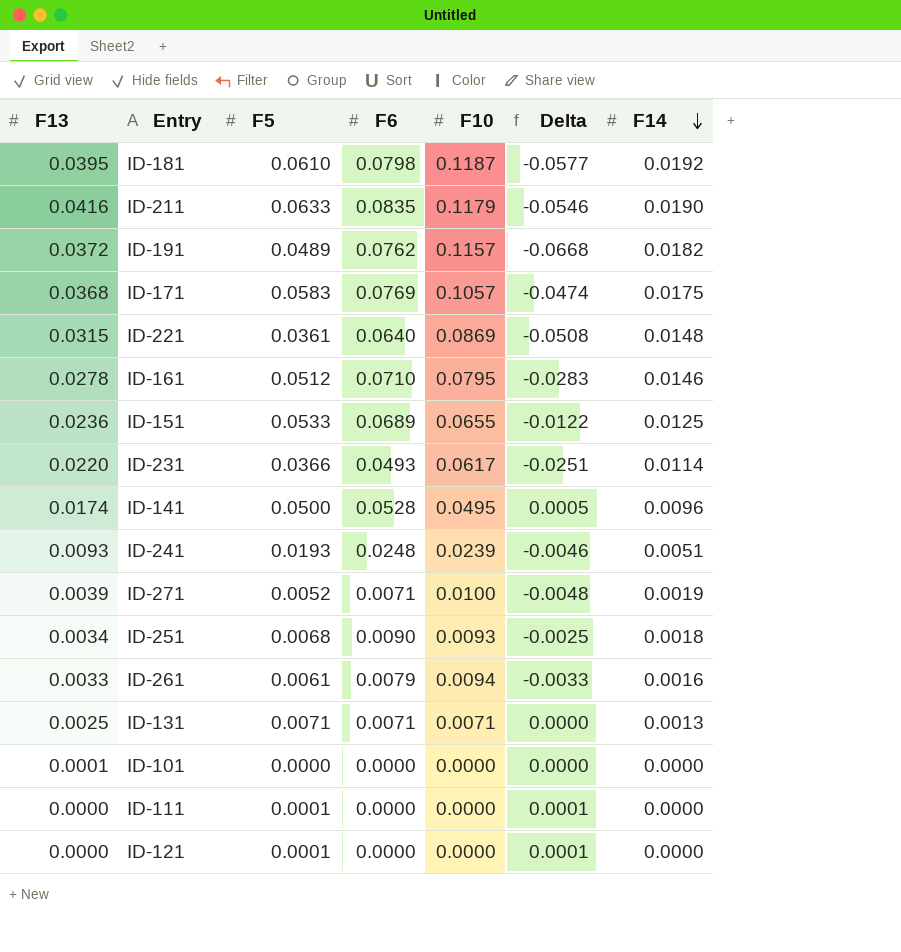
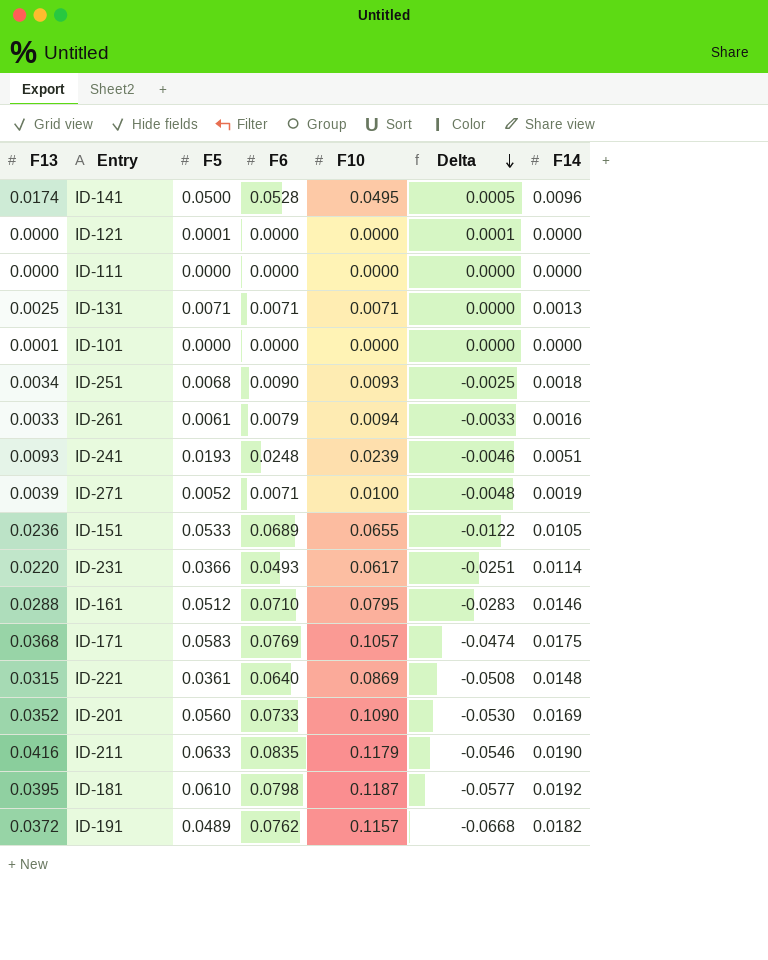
row order: F14 descending -> Delta descending
ID-111 | F5: 0.0001 -> 0.0000
ID-111 | Delta: 0.0001 -> 0.0000
ID-151 | F14: 0.0125 -> 0.0105
ID-161 | F13: 0.0278 -> 0.0288
row ID-201: none -> 0.0352 | 0.0560 | 0.0733 | 0.1090 | -0.0530 | 0.0169

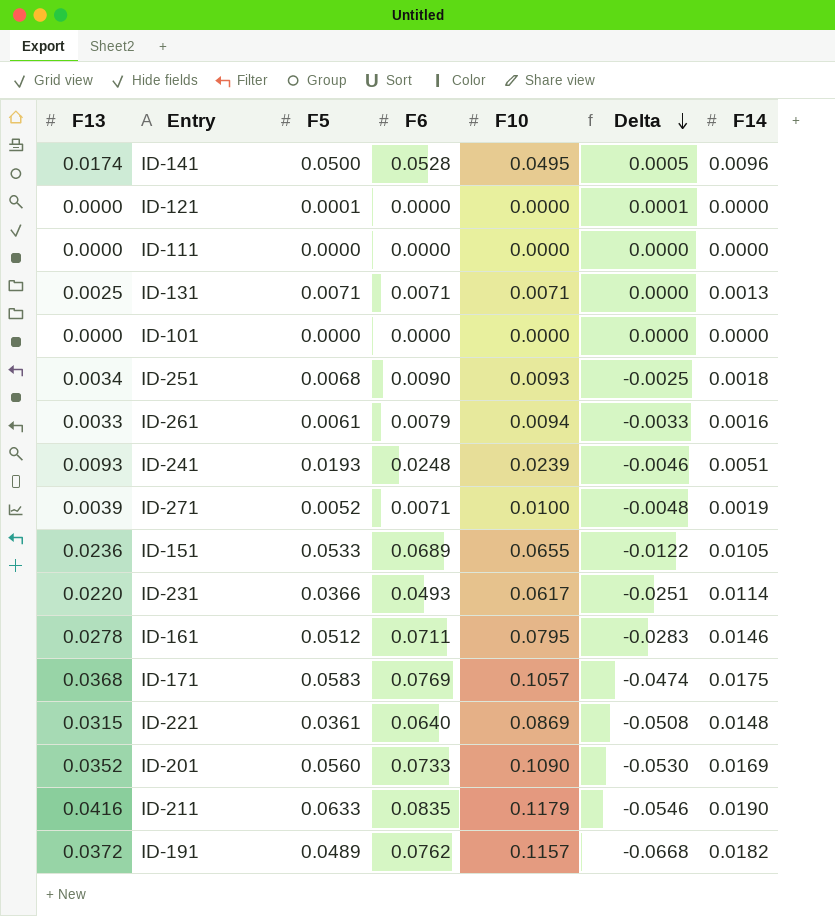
row ID-181: 0.0395 | 0.0610 | 0.0798 | 0.1187 | -0.0577 | 0.0192 -> none
ID-101 | F13: 0.0001 -> 0.0000
ID-161 | F13: 0.0288 -> 0.0278
ID-161 | F6: 0.0710 -> 0.0711

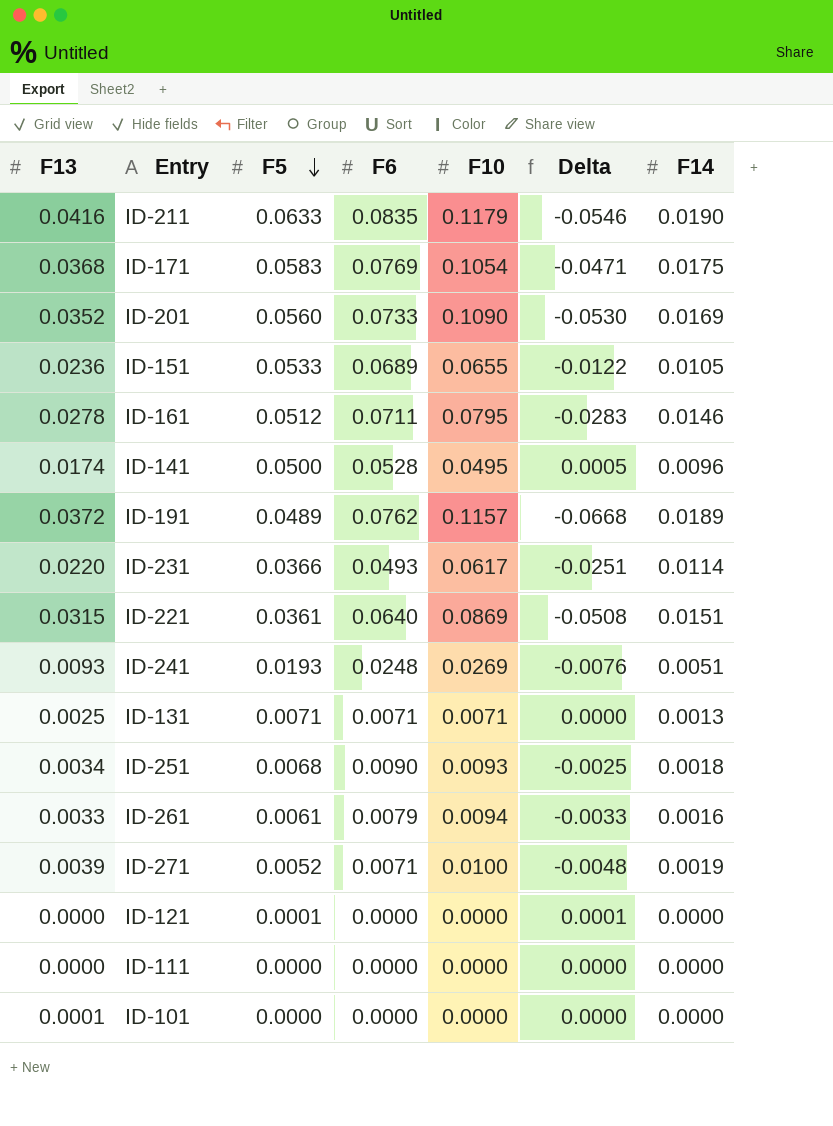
row order: Delta descending -> F5 descending
ID-171 | F10: 0.1057 -> 0.1054
ID-171 | Delta: -0.0474 -> -0.0471
ID-191 | F14: 0.0182 -> 0.0189
ID-221 | F14: 0.0148 -> 0.0151
ID-241 | F10: 0.0239 -> 0.0269
ID-241 | Delta: -0.0046 -> -0.0076
ID-101 | F13: 0.0000 -> 0.0001

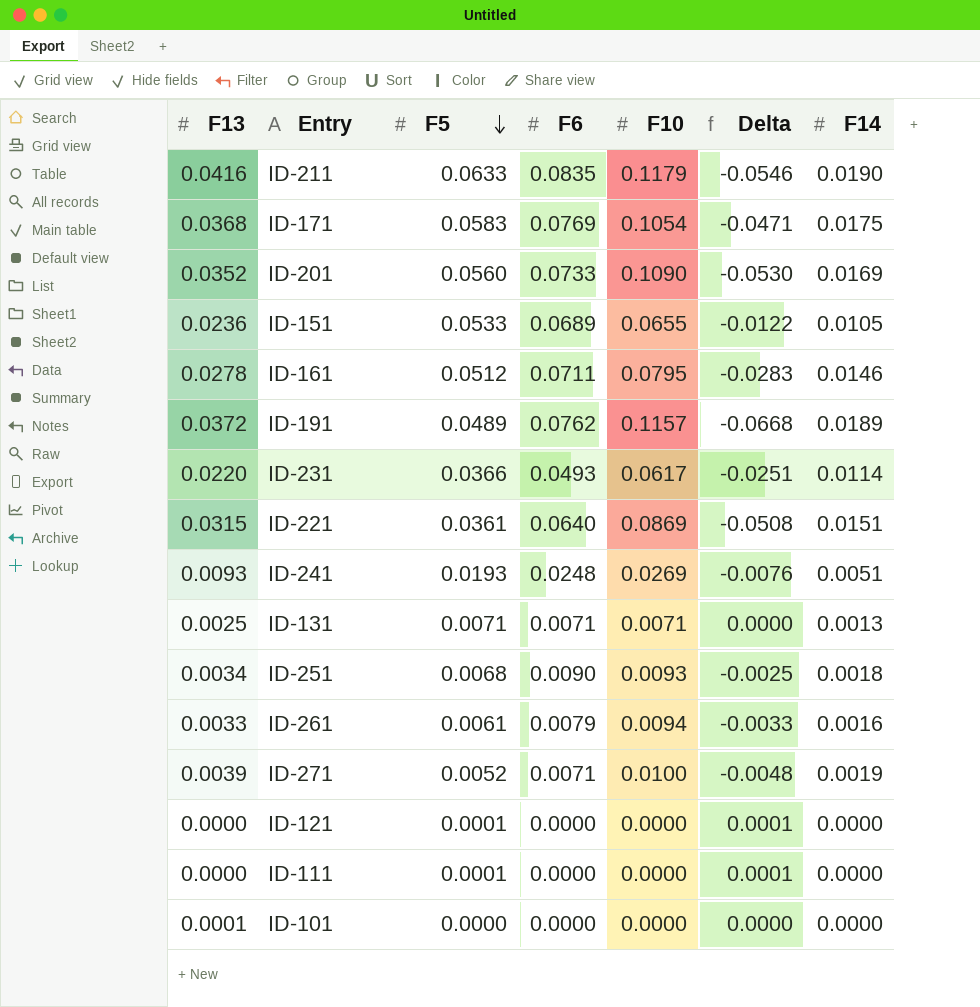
row ID-141: 0.0174 | 0.0500 | 0.0528 | 0.0495 | 0.0005 | 0.0096 -> none
ID-111 | F5: 0.0000 -> 0.0001
ID-111 | Delta: 0.0000 -> 0.0001

